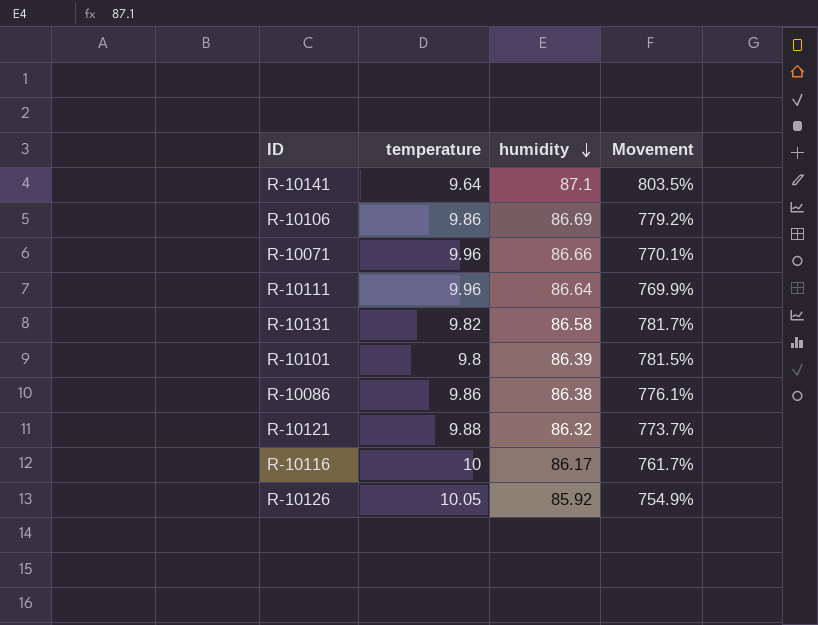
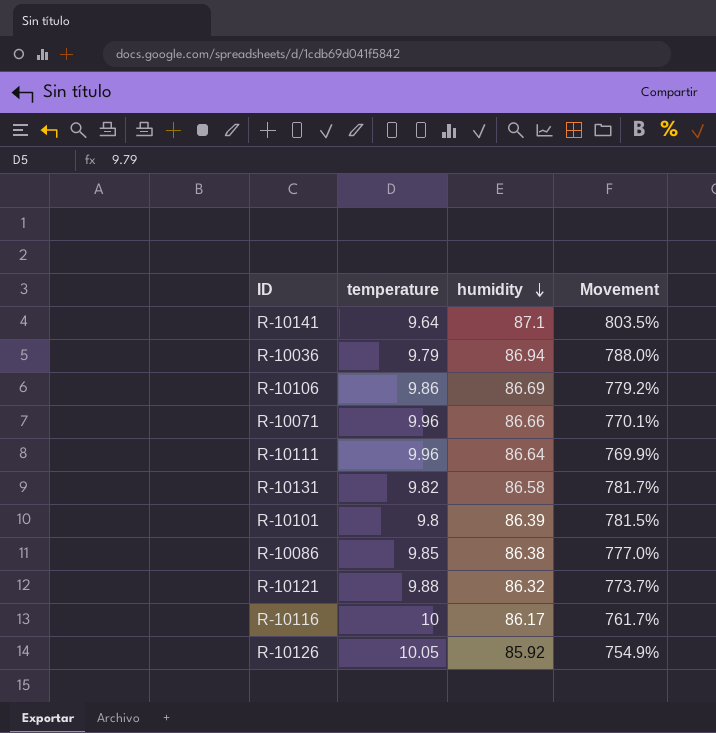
row R-10036: none -> 9.79 | 86.94 | 788.0%
R-10086 | temperature: 9.86 -> 9.85
R-10086 | Movement: 776.1% -> 777.0%

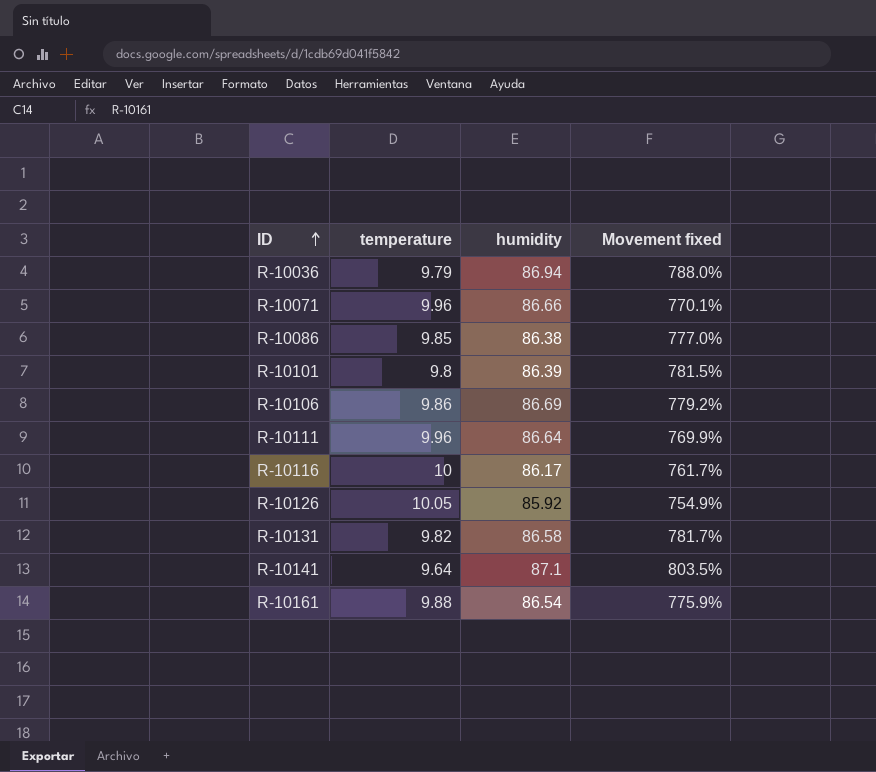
row order: humidity descending -> ID ascending
column name: Movement -> Movement fixed
row R-10121: 9.88 | 86.32 | 773.7% -> none
row R-10161: none -> 9.88 | 86.54 | 775.9%

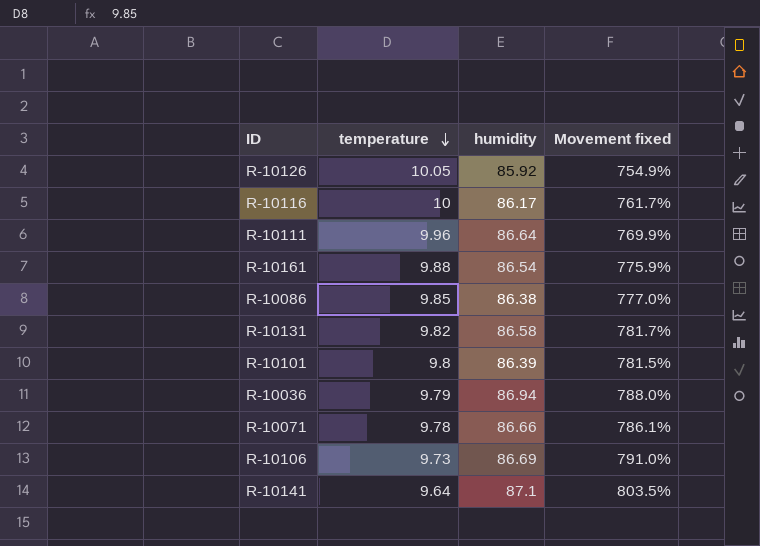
row order: ID ascending -> temperature descending
R-10071 | temperature: 9.96 -> 9.78
R-10071 | Movement fixed: 770.1% -> 786.1%
R-10106 | temperature: 9.86 -> 9.73
R-10106 | Movement fixed: 779.2% -> 791.0%

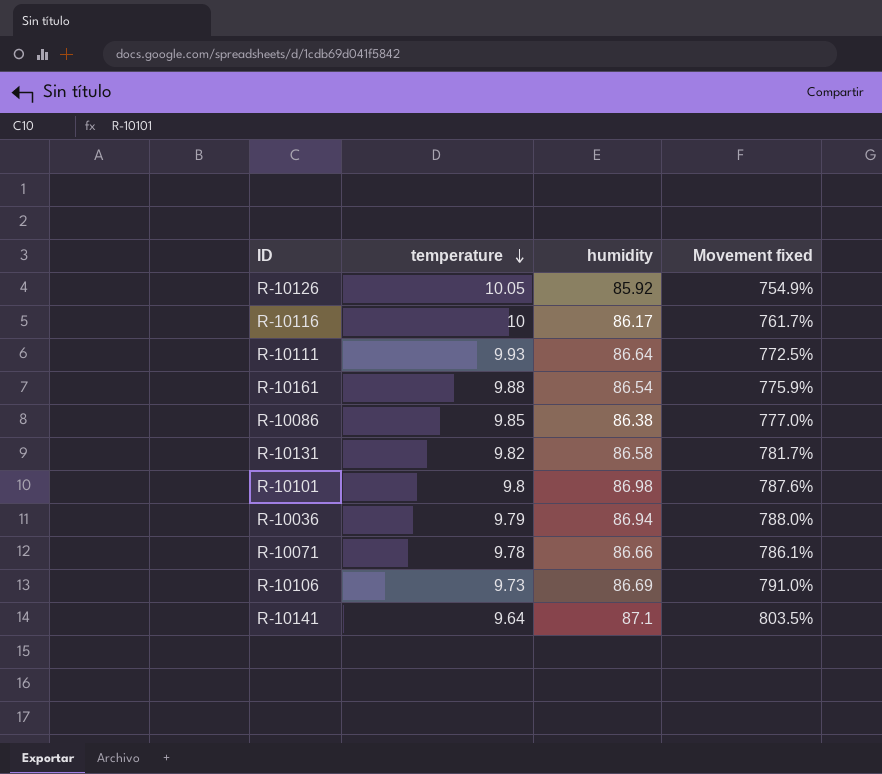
R-10111 | temperature: 9.96 -> 9.93
R-10111 | Movement fixed: 769.9% -> 772.5%
R-10101 | humidity: 86.39 -> 86.98
R-10101 | Movement fixed: 781.5% -> 787.6%

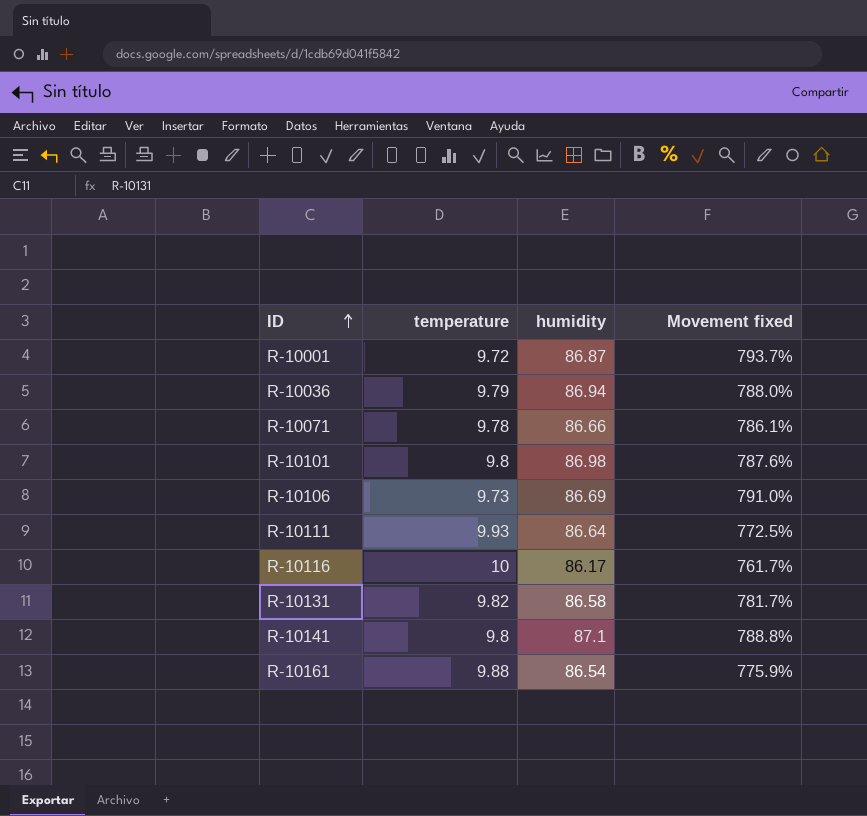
row order: temperature descending -> ID ascending
row R-10126: 10.05 | 85.92 | 754.9% -> none
row R-10086: 9.85 | 86.38 | 777.0% -> none
row R-10001: none -> 9.72 | 86.87 | 793.7%
R-10141 | temperature: 9.64 -> 9.8
R-10141 | Movement fixed: 803.5% -> 788.8%

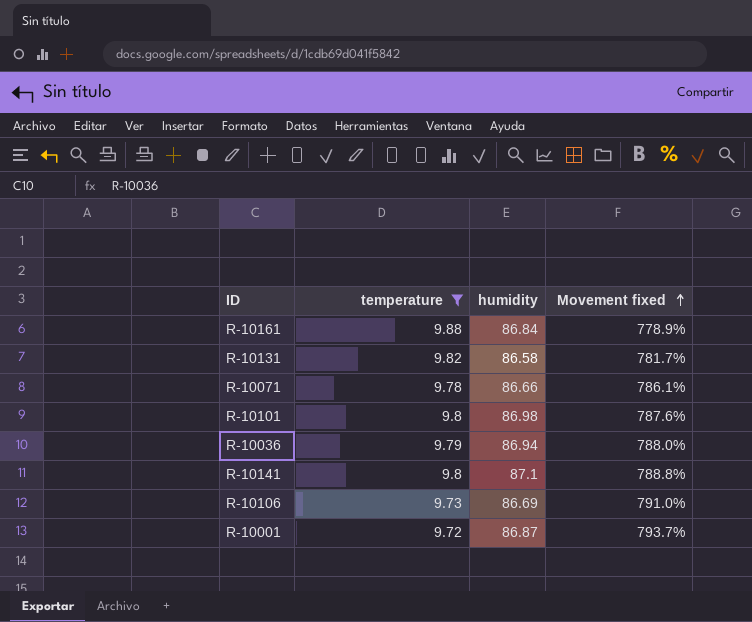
filter: none -> temperature <= 9.88
row order: ID ascending -> Movement fixed ascending
R-10161 | humidity: 86.54 -> 86.84
R-10161 | Movement fixed: 775.9% -> 778.9%

